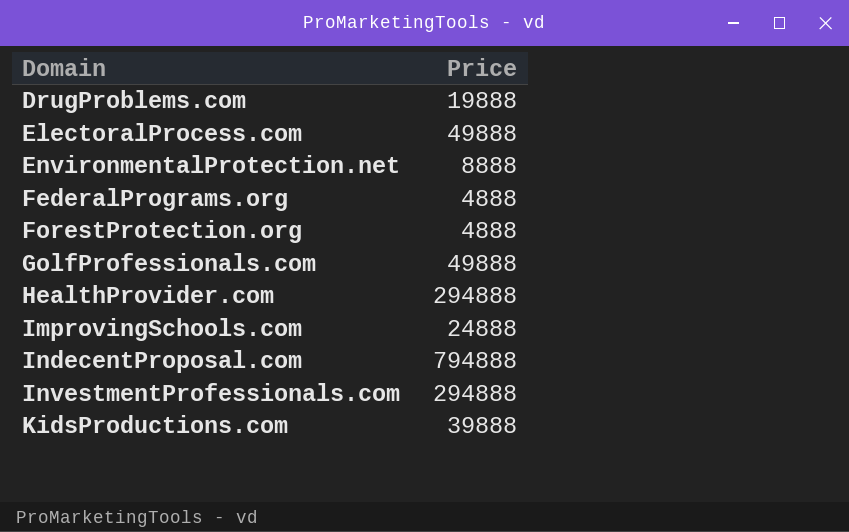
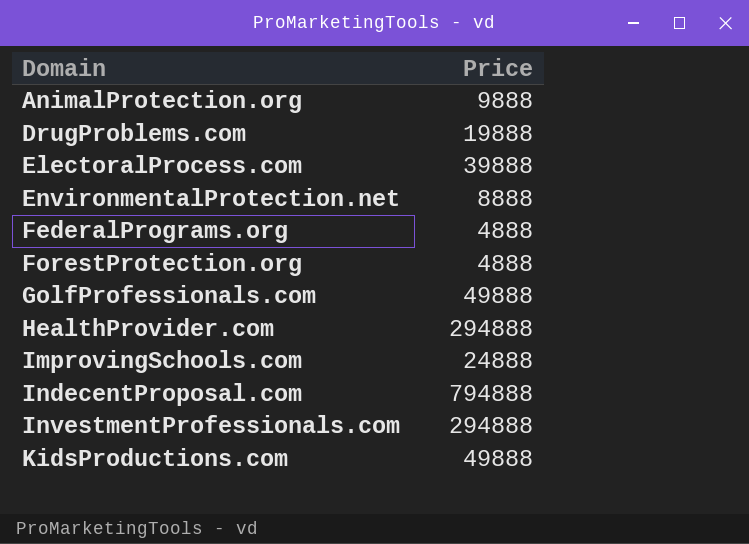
row AnimalProtection.org: none -> 9888
ElectoralProcess.com | Price: 49888 -> 39888
KidsProductions.com | Price: 39888 -> 49888

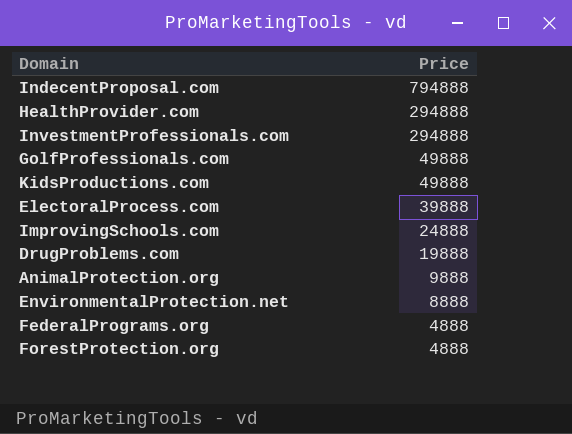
row order: Domain ascending -> Price descending

